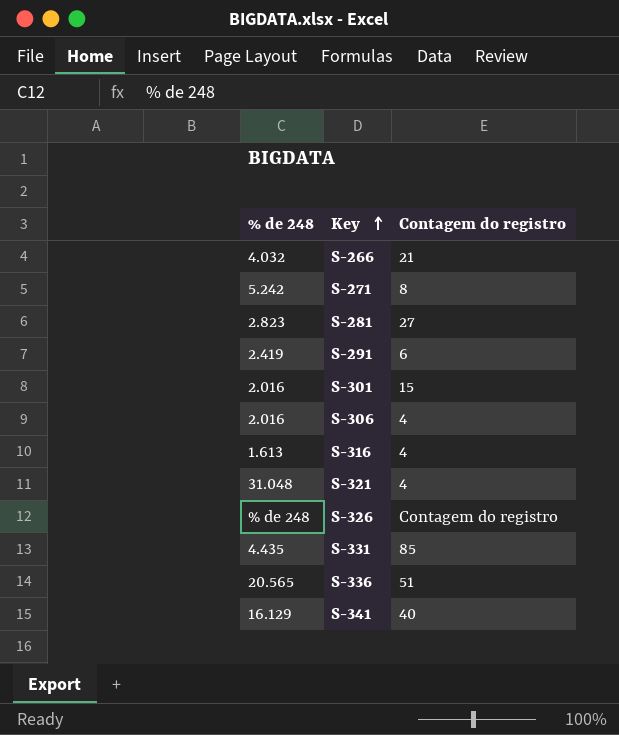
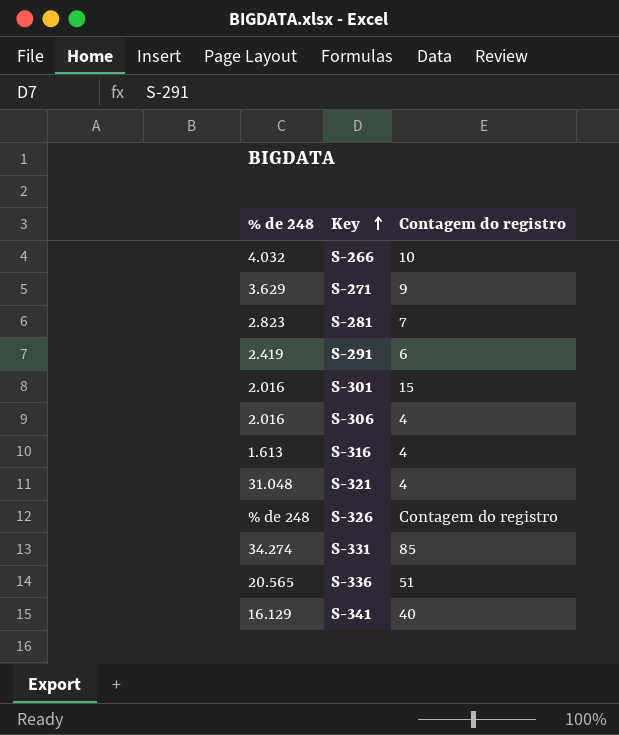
S-266 | Contagem do registro: 21 -> 10
S-271 | % de 248: 5.242 -> 3.629
S-271 | Contagem do registro: 8 -> 9
S-281 | Contagem do registro: 27 -> 7
S-331 | % de 248: 4.435 -> 34.274

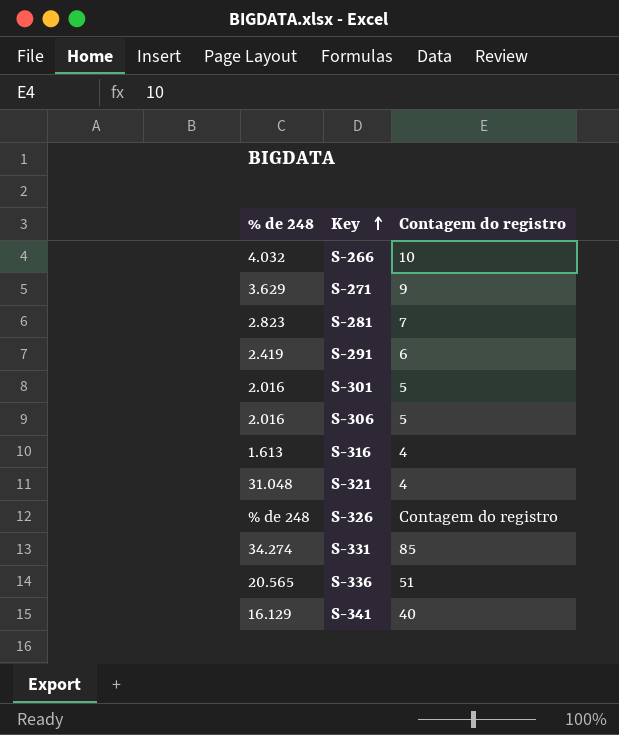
S-301 | Contagem do registro: 15 -> 5
S-306 | Contagem do registro: 4 -> 5

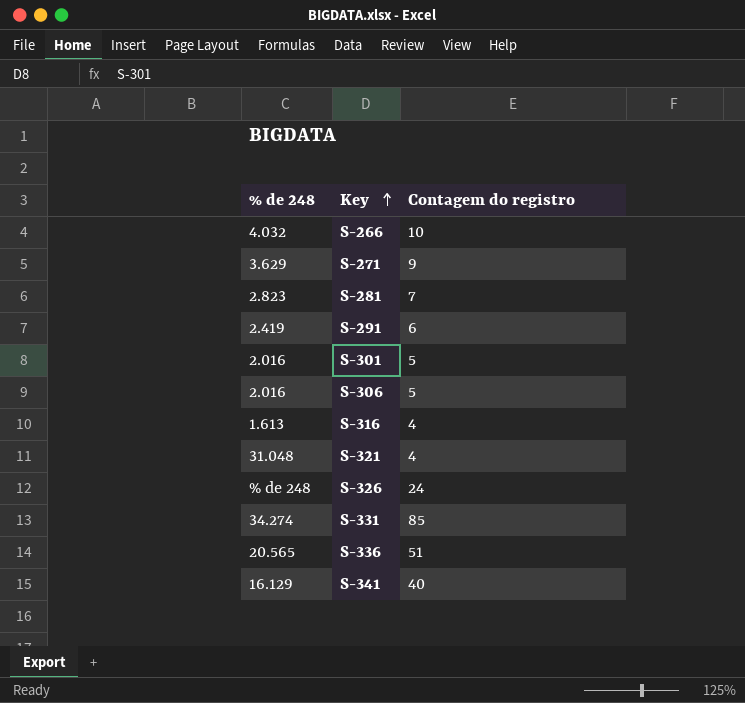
S-326 | Contagem do registro: Contagem do registro -> 24

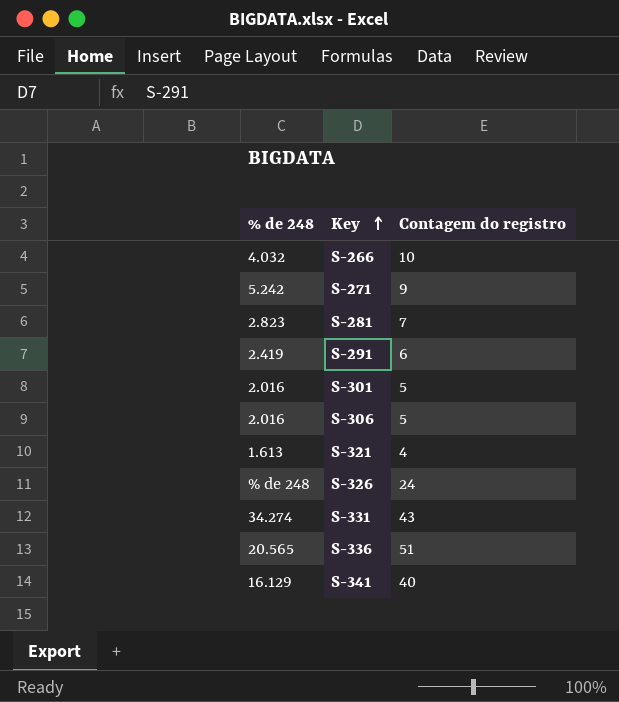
row S-316: 1.613 | 4 -> none
S-271 | % de 248: 3.629 -> 5.242
S-321 | % de 248: 31.048 -> 1.613
S-331 | Contagem do registro: 85 -> 43

